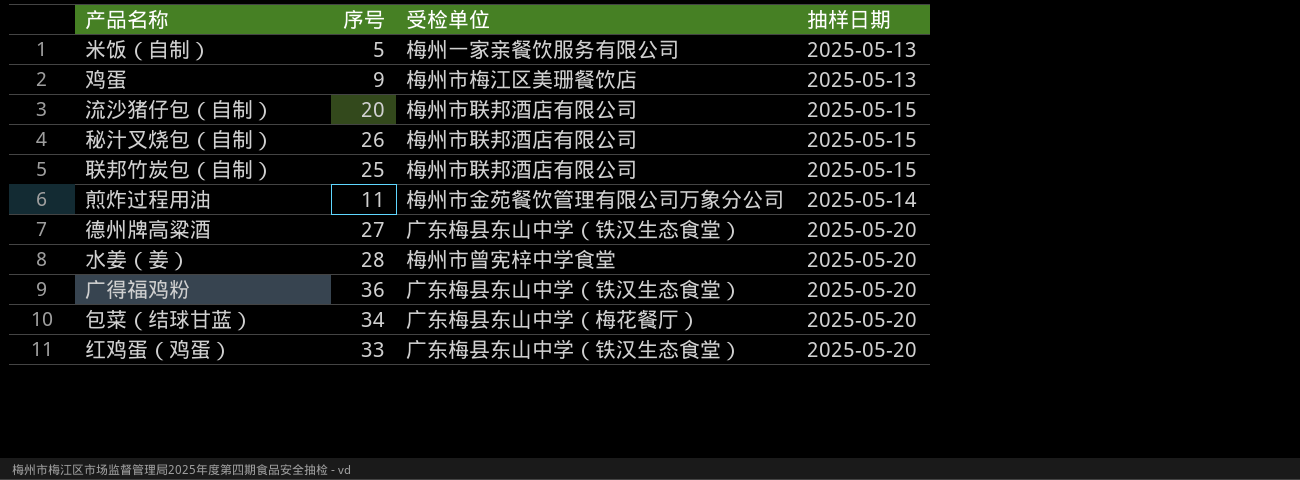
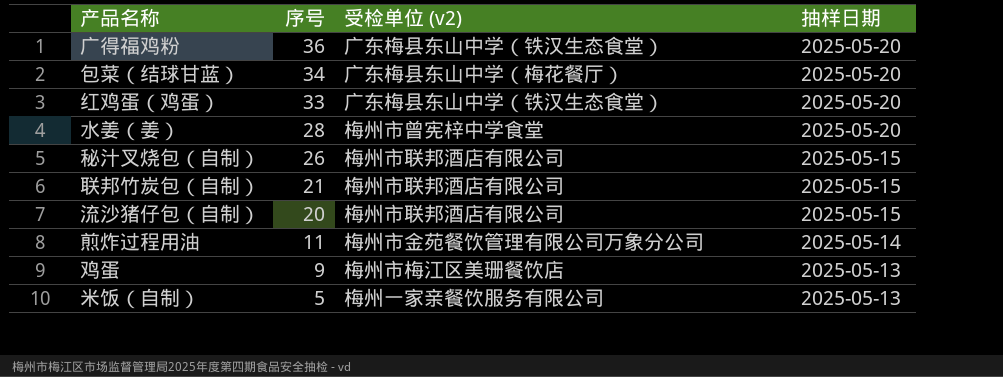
row order: none -> 序号 descending
column name: 受检单位 -> 受检单位 (v2)
row 德州牌高粱酒: 27 | 广东梅县东山中学（铁汉生态食堂） | 2025-05-20 -> none
联邦竹炭包（自制） | 序号: 25 -> 21

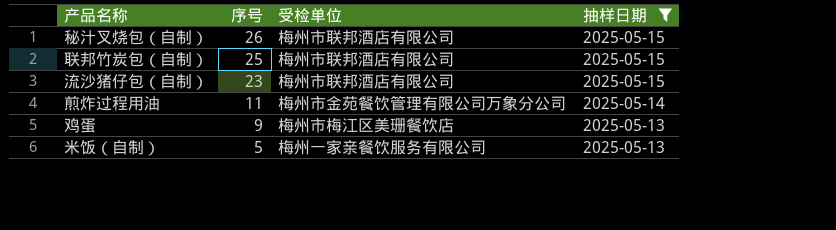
filter: none -> 抽样日期 != 2025-05-20
column name: 受检单位 (v2) -> 受检单位
联邦竹炭包（自制） | 序号: 21 -> 25
流沙猪仔包（自制） | 序号: 20 -> 23

